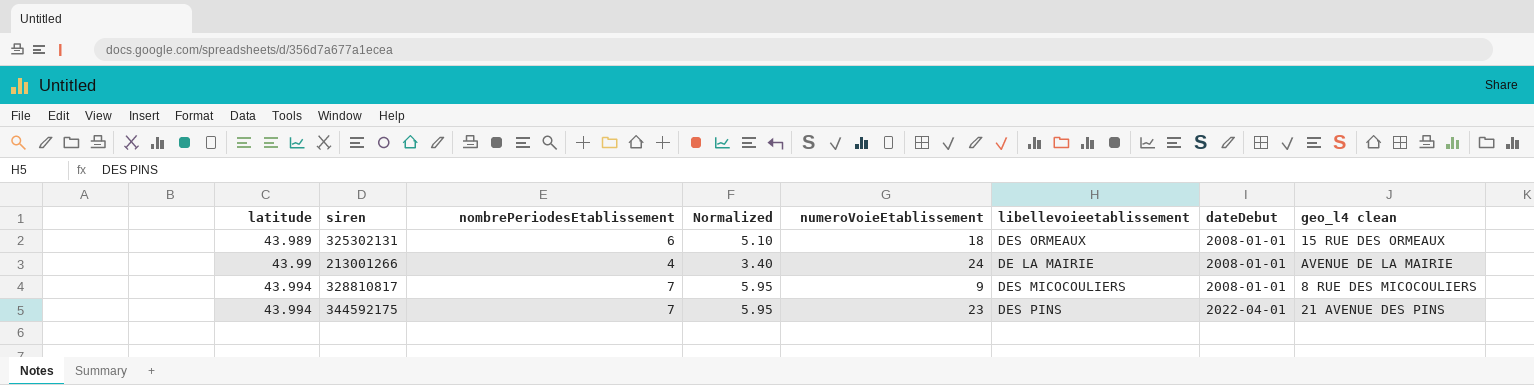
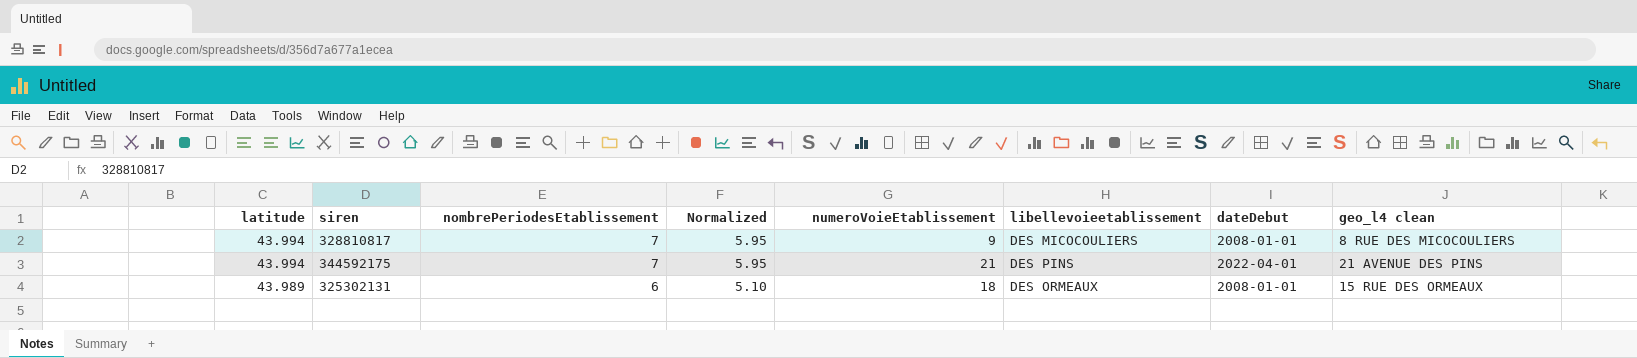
row order: latitude ascending -> latitude descending
row 213001266: 43.99 | 4 | 3.40 | 24 | DE LA MAIRIE | 2008-01-01 | AVENUE DE LA MAIRIE -> none
344592175 | numeroVoieEtablissement: 23 -> 21

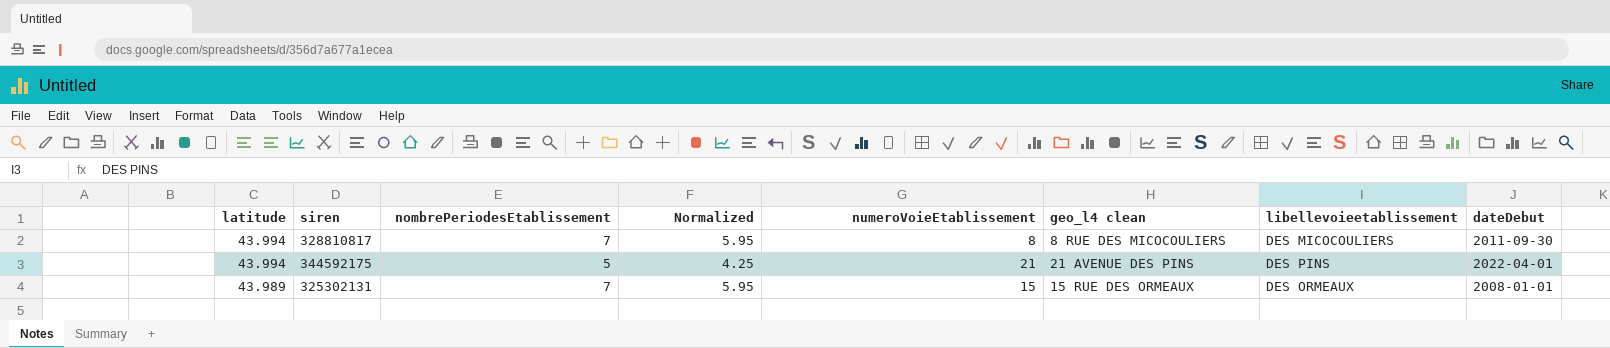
column geo_l4 clean | position: 8 -> 6
328810817 | numeroVoieEtablissement: 9 -> 8
328810817 | dateDebut: 2008-01-01 -> 2011-09-30
344592175 | nombrePeriodesEtablissement: 7 -> 5
344592175 | Normalized: 5.95 -> 4.25
325302131 | nombrePeriodesEtablissement: 6 -> 7
325302131 | Normalized: 5.10 -> 5.95
325302131 | numeroVoieEtablissement: 18 -> 15

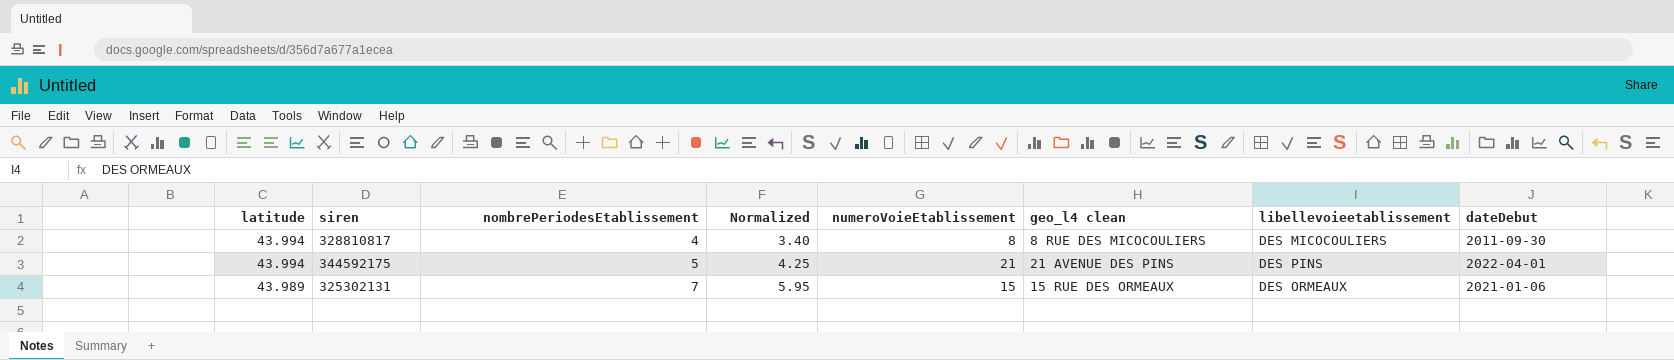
328810817 | nombrePeriodesEtablissement: 7 -> 4
328810817 | Normalized: 5.95 -> 3.40
325302131 | dateDebut: 2008-01-01 -> 2021-01-06

